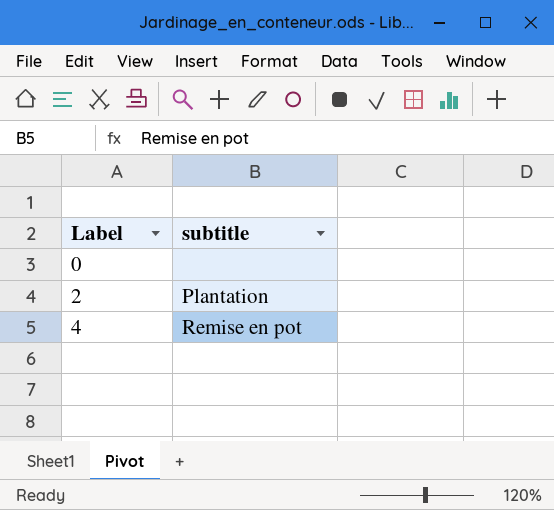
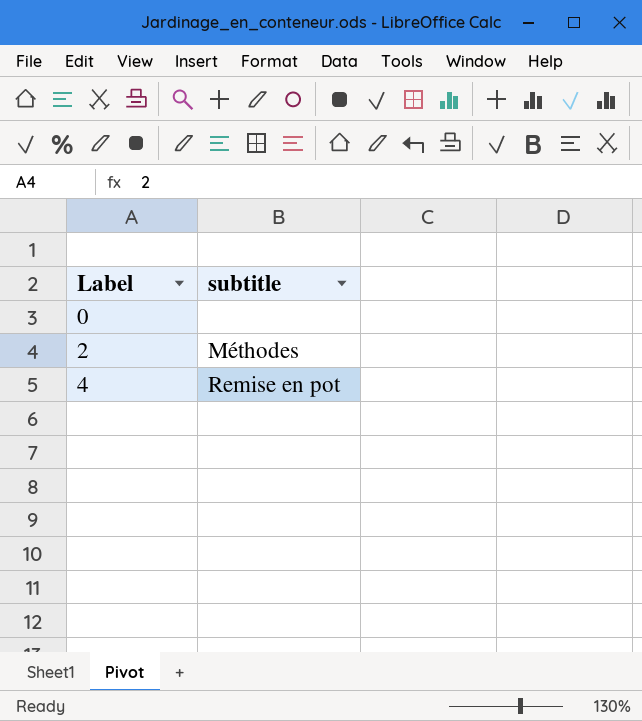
2 | subtitle: Plantation -> Méthodes

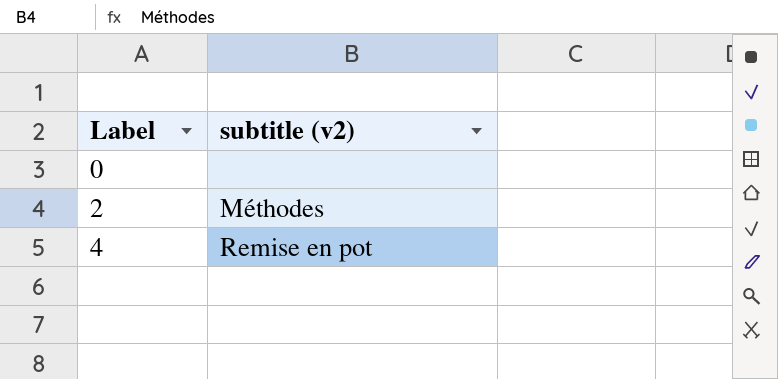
column name: subtitle -> subtitle (v2)

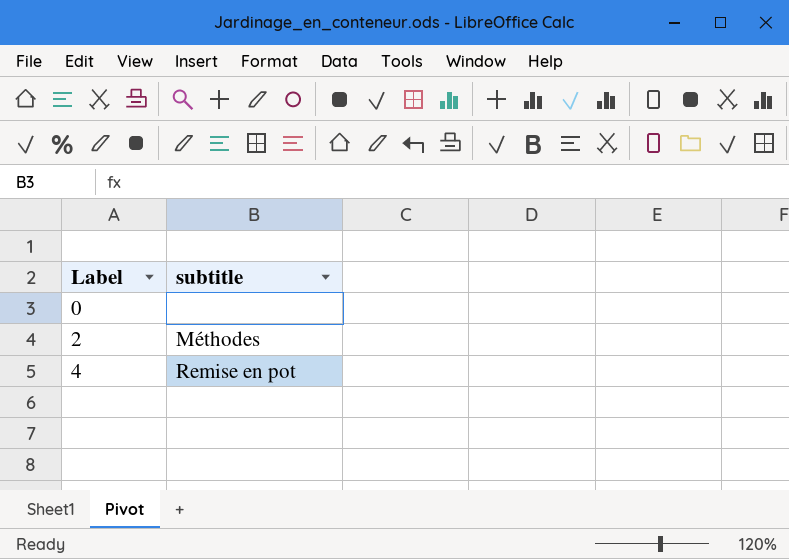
column name: subtitle (v2) -> subtitle

